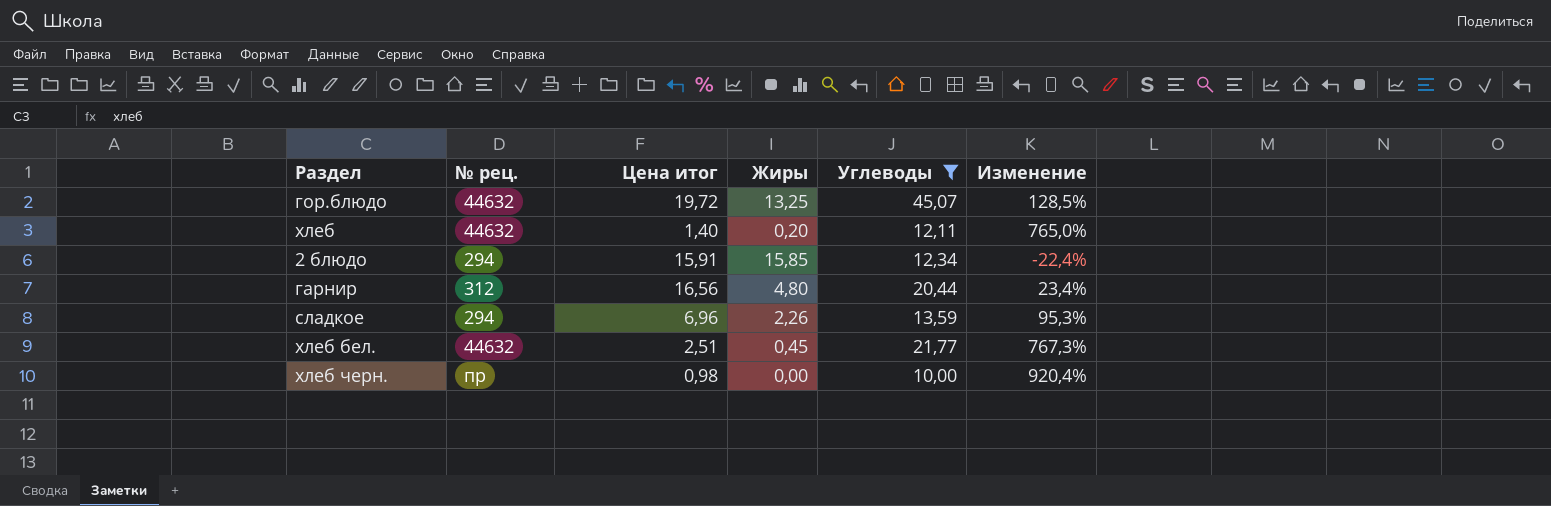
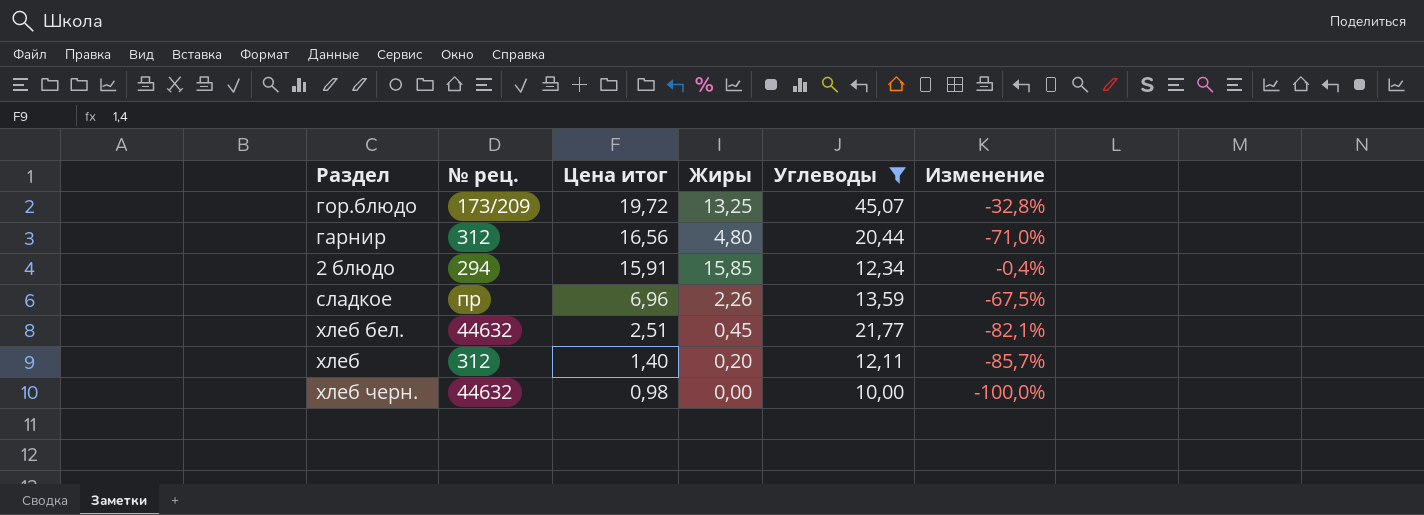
row order: none -> Цена итог descending
column Изменение | formula: ([Углеводы] - [Цена итог]) / [Цена итог] -> ([Жиры] - [Цена итог]) / [Цена итог]
гор.блюдо | № рец.: 44632 -> 173/209
сладкое | № рец.: 294 -> пр
хлеб | № рец.: 44632 -> 312
хлеб черн. | № рец.: пр -> 44632

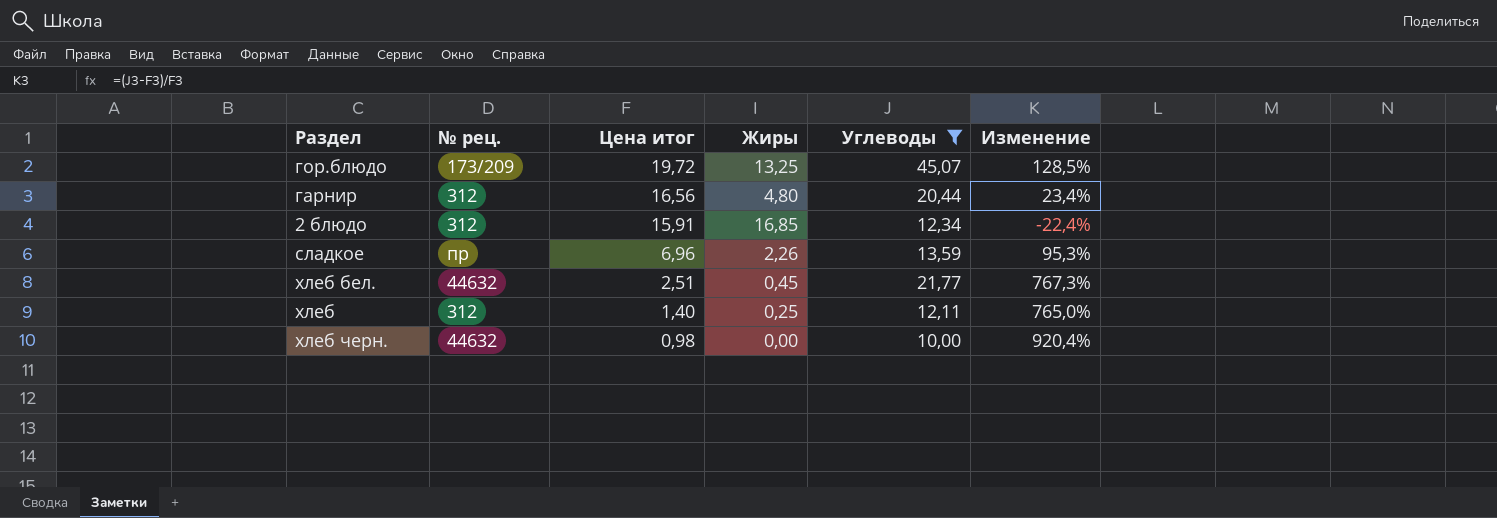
column Изменение | formula: ([Жиры] - [Цена итог]) / [Цена итог] -> ([Углеводы] - [Цена итог]) / [Цена итог]
2 блюдо | № рец.: 294 -> 312
2 блюдо | Жиры: 15,85 -> 16,85
хлеб | Жиры: 0,20 -> 0,25

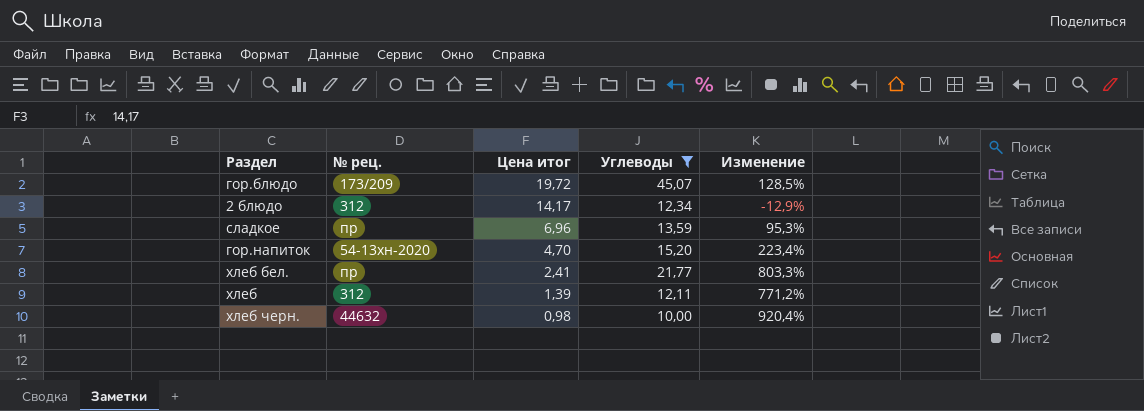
column Жиры | position: 4 -> none
row гарнир: 312 | 16,56 | 4,80 | 20,44 | 23,4% -> none
2 блюдо | Цена итог: 15,91 -> 14,17
2 блюдо | Изменение: -22,4% -> -12,9%
row гор.напиток: none -> 54-13хн-2020 | 4,70 | 15,20 | 223,4%
хлеб бел. | № рец.: 44632 -> пр
хлеб бел. | Цена итог: 2,51 -> 2,41
хлеб бел. | Изменение: 767,3% -> 803,3%
хлеб | Цена итог: 1,40 -> 1,39
хлеб | Изменение: 765,0% -> 771,2%

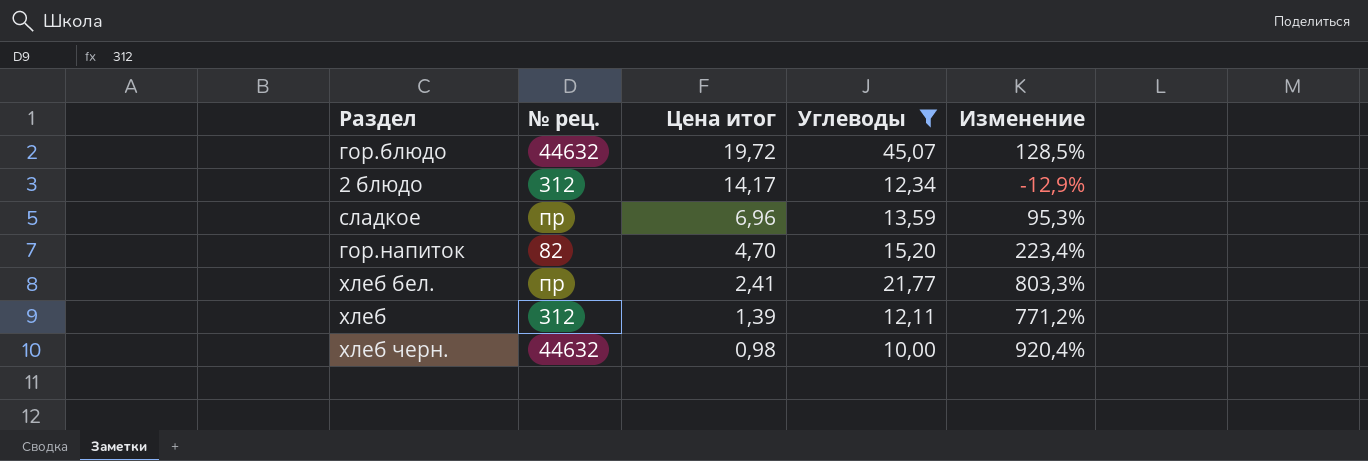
гор.блюдо | № рец.: 173/209 -> 44632
гор.напиток | № рец.: 54-13хн-2020 -> 82

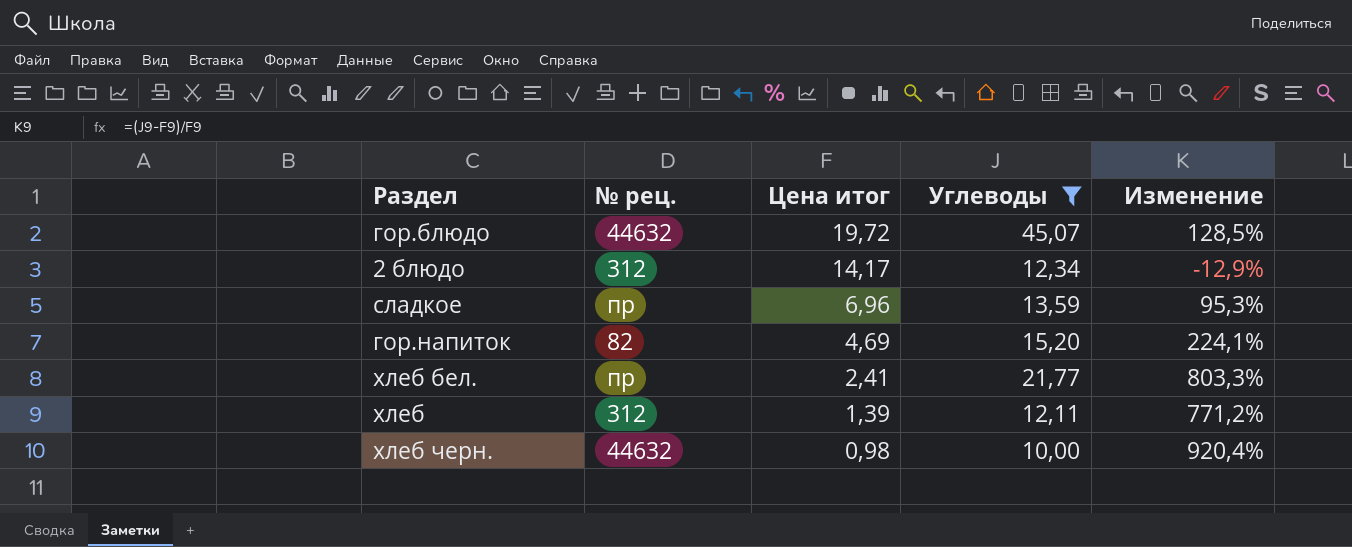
гор.напиток | Цена итог: 4,70 -> 4,69
гор.напиток | Изменение: 223,4% -> 224,1%

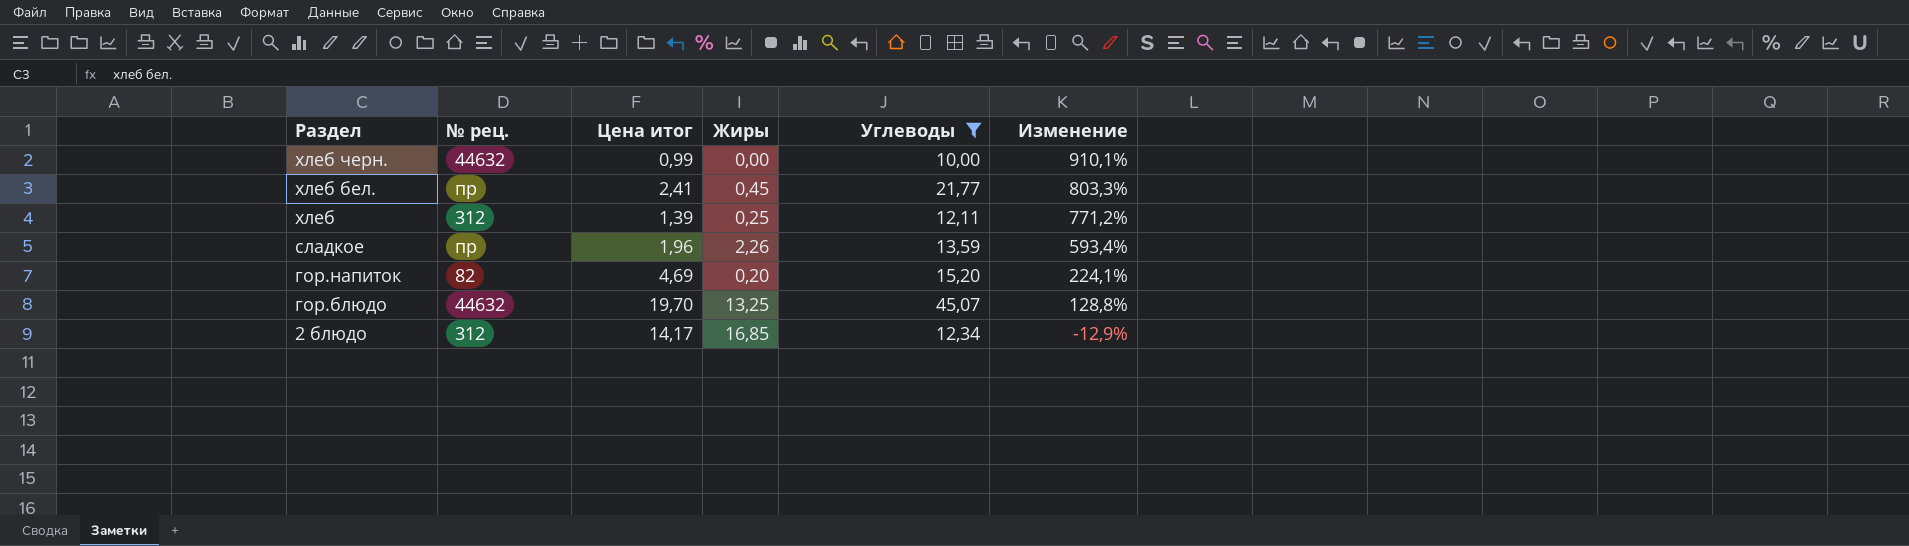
row order: Цена итог descending -> Раздел descending
column Жиры | position: none -> 4
хлеб черн. | Цена итог: 0,98 -> 0,99
хлеб черн. | Изменение: 920,4% -> 910,1%
сладкое | Цена итог: 6,96 -> 1,96
сладкое | Изменение: 95,3% -> 593,4%
гор.блюдо | Цена итог: 19,72 -> 19,70
гор.блюдо | Изменение: 128,5% -> 128,8%

